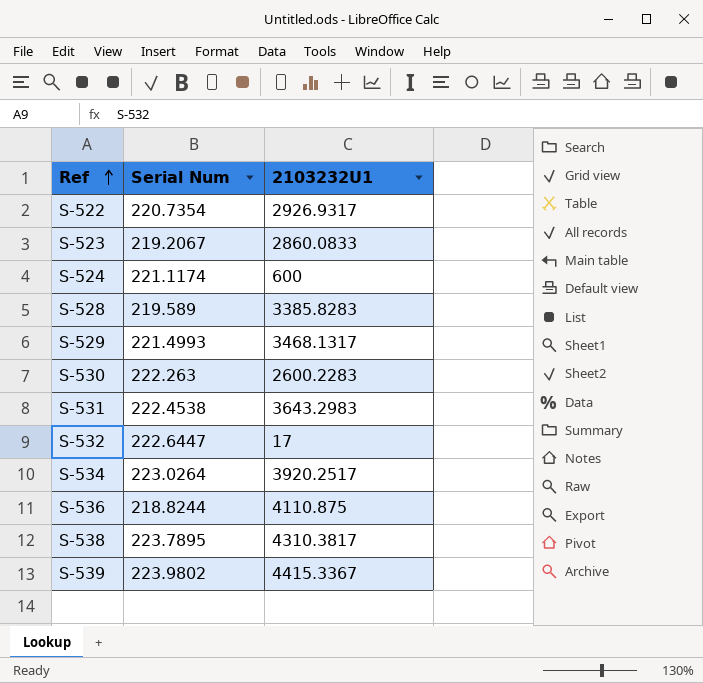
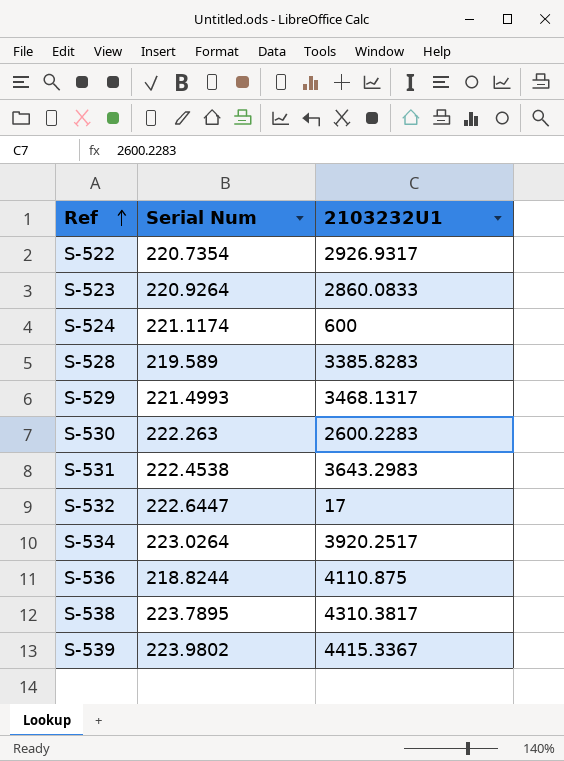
S-523 | Serial Num: 219.2067 -> 220.9264

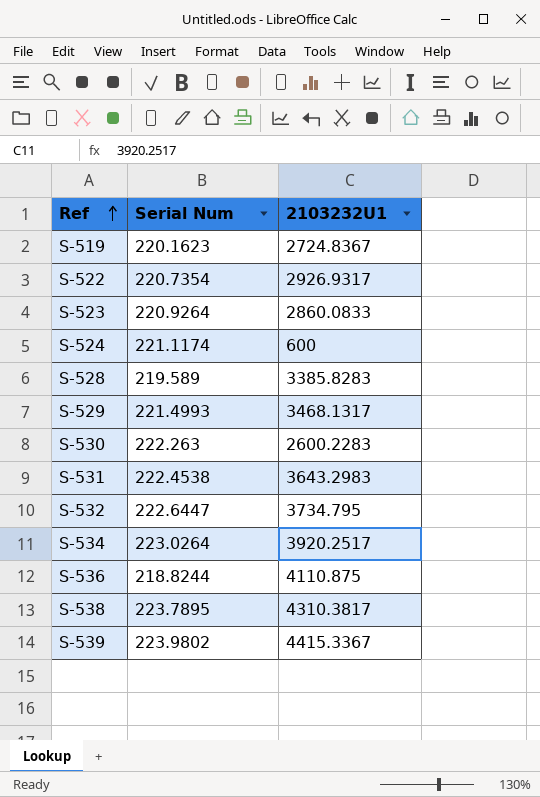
row S-519: none -> 220.1623 | 2724.8367
S-532 | 2103232U1: 17 -> 3734.795

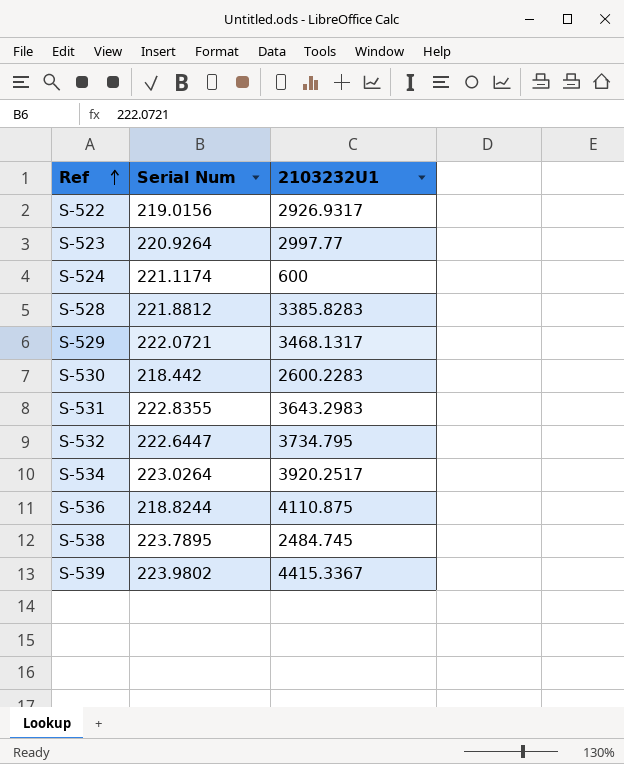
row S-519: 220.1623 | 2724.8367 -> none
S-522 | Serial Num: 220.7354 -> 219.0156
S-523 | 2103232U1: 2860.0833 -> 2997.77
S-528 | Serial Num: 219.589 -> 221.8812
S-529 | Serial Num: 221.4993 -> 222.0721
S-530 | Serial Num: 222.263 -> 218.442
S-531 | Serial Num: 222.4538 -> 222.8355
S-538 | 2103232U1: 4310.3817 -> 2484.745

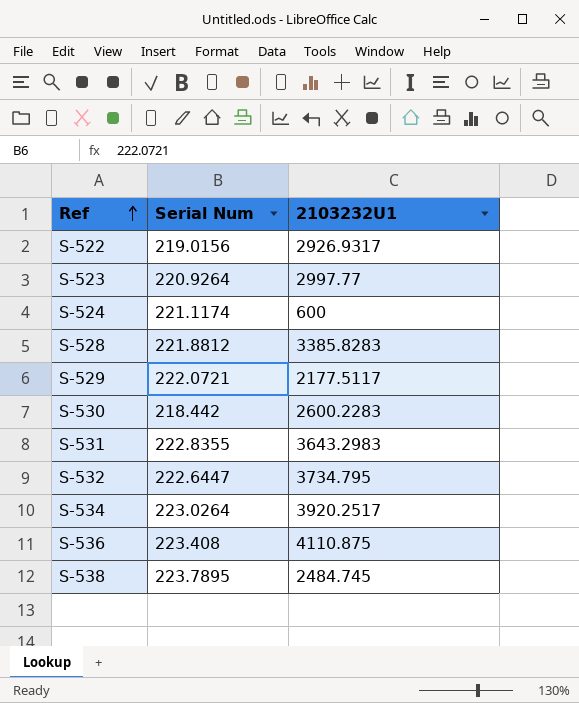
row S-539: 223.9802 | 4415.3367 -> none
S-529 | 2103232U1: 3468.1317 -> 2177.5117
S-536 | Serial Num: 218.8244 -> 223.408

